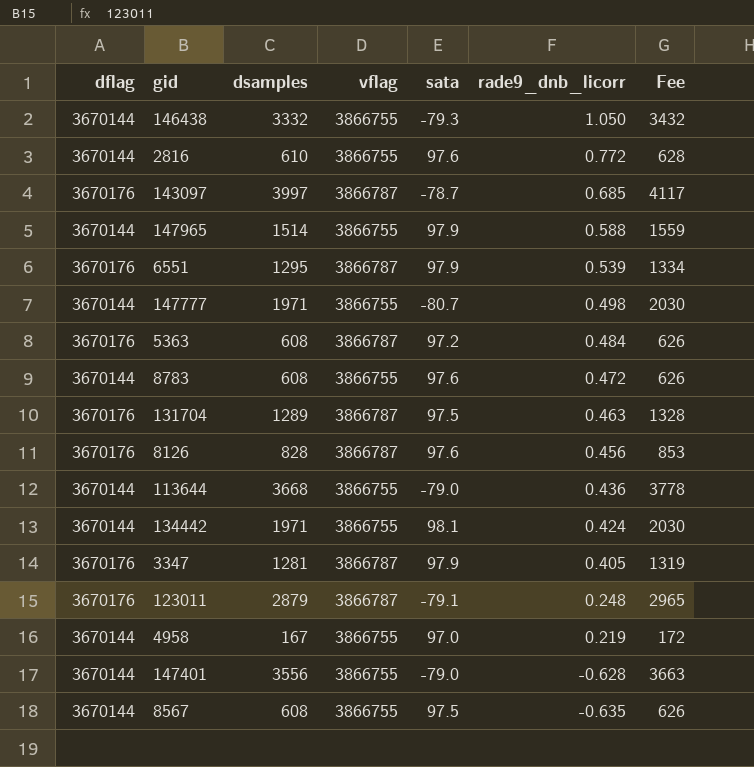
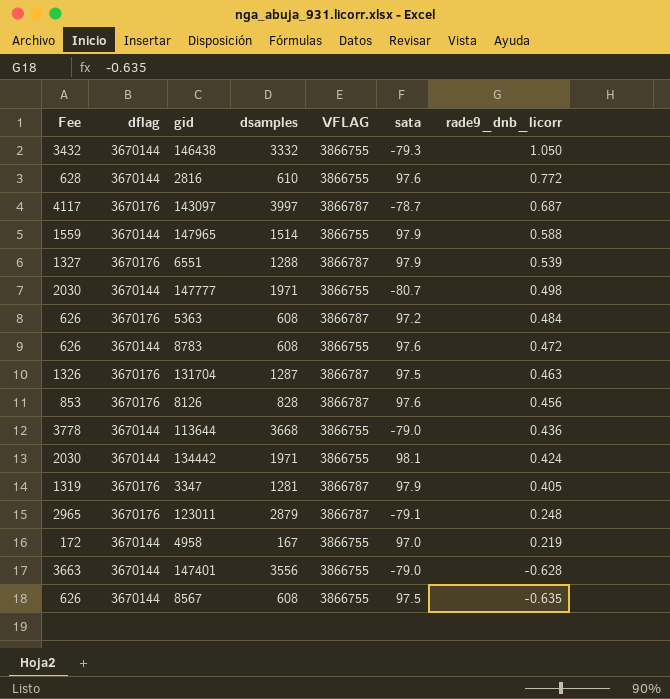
column Fee | position: 7 -> 1
column name: vflag -> VFLAG
143097 | rade9_dnb_licorr: 0.685 -> 0.687
6551 | Fee: 1334 -> 1327
6551 | dsamples: 1295 -> 1288
131704 | Fee: 1328 -> 1326
131704 | dsamples: 1289 -> 1287

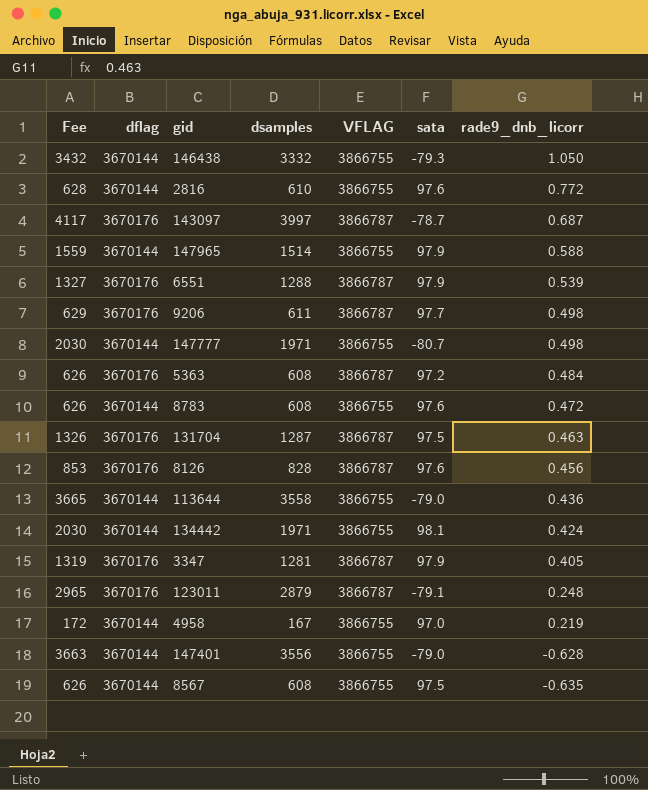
row 9206: none -> 629 | 3670176 | 611 | 3866787 | 97.7 | 0.498
113644 | Fee: 3778 -> 3665
113644 | dsamples: 3668 -> 3558

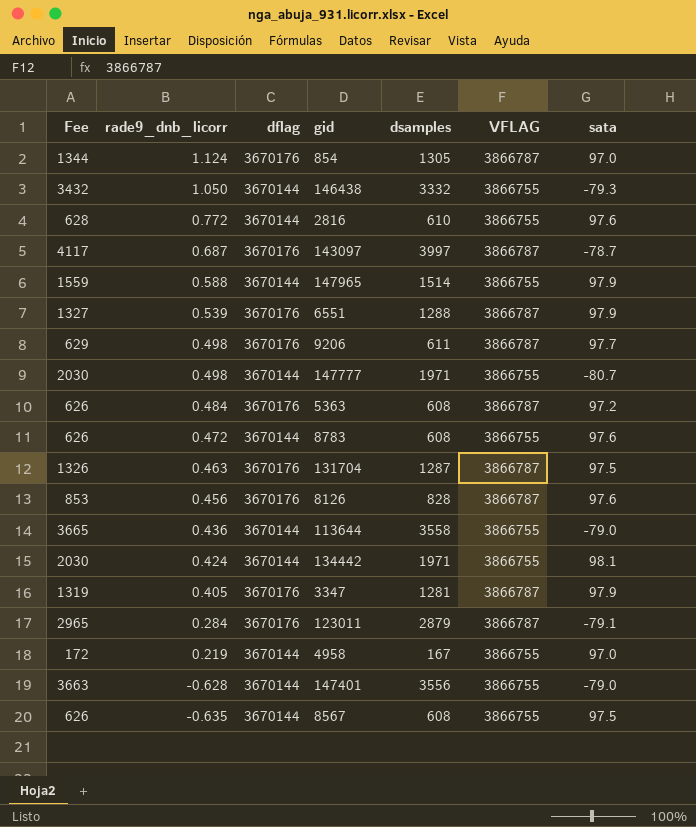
column rade9_dnb_licorr | position: 7 -> 2
row 854: none -> 1344 | 1.124 | 3670176 | 1305 | 3866787 | 97.0
123011 | rade9_dnb_licorr: 0.248 -> 0.284

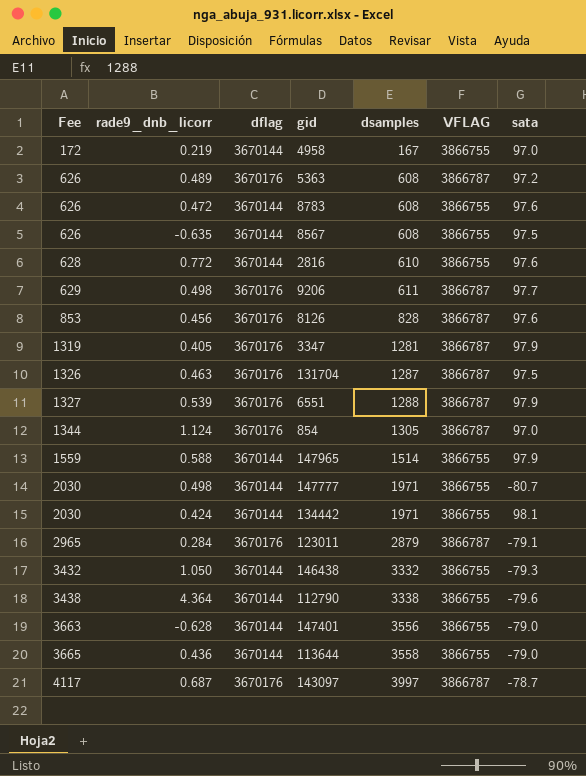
row order: rade9_dnb_licorr descending -> Fee ascending
5363 | rade9_dnb_licorr: 0.484 -> 0.489
row 112790: none -> 3438 | 4.364 | 3670144 | 3338 | 3866755 | -79.6

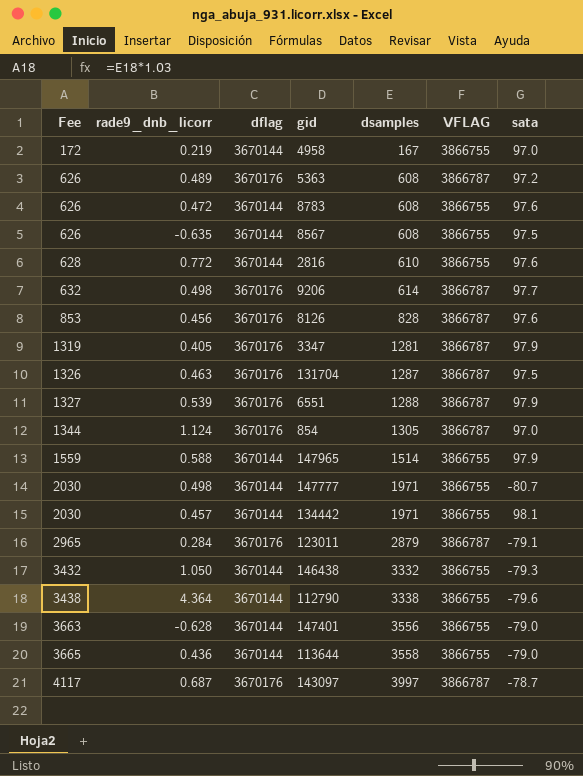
9206 | Fee: 629 -> 632
9206 | dsamples: 611 -> 614
134442 | rade9_dnb_licorr: 0.424 -> 0.457

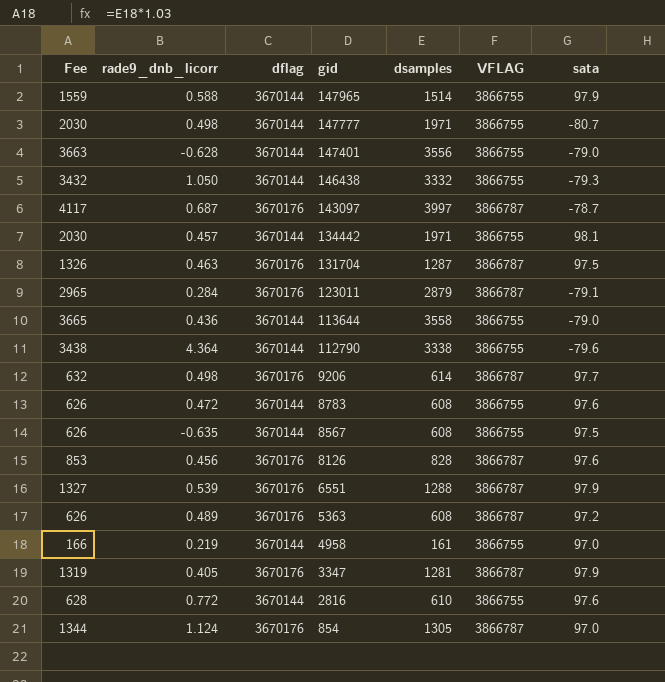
row order: Fee ascending -> gid descending
4958 | Fee: 172 -> 166
4958 | dsamples: 167 -> 161

